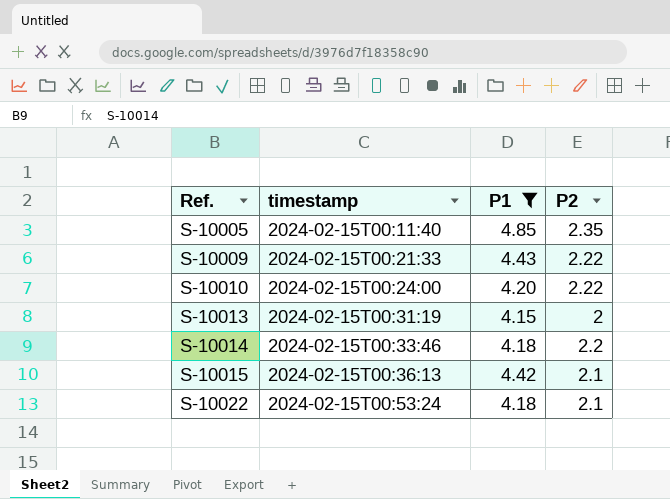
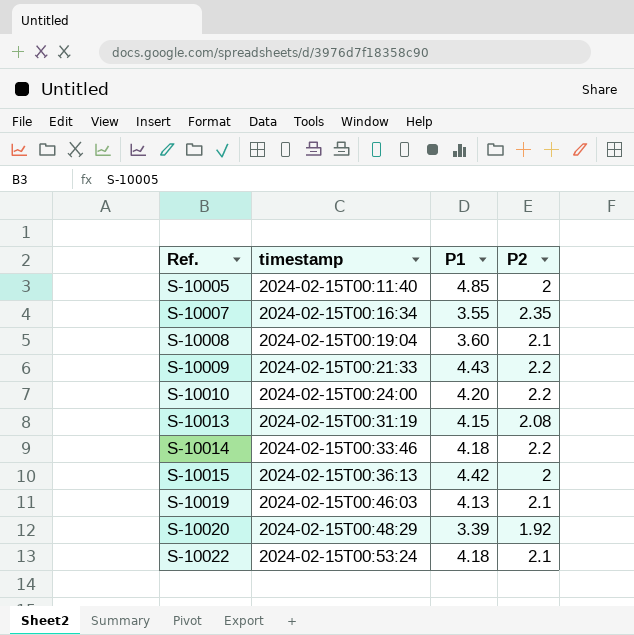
filter: P1 >= 4.15 -> none
S-10005 | P2: 2.35 -> 2
S-10009 | P2: 2.22 -> 2.2
S-10010 | P2: 2.22 -> 2.2
S-10013 | P2: 2 -> 2.08
S-10015 | P2: 2.1 -> 2

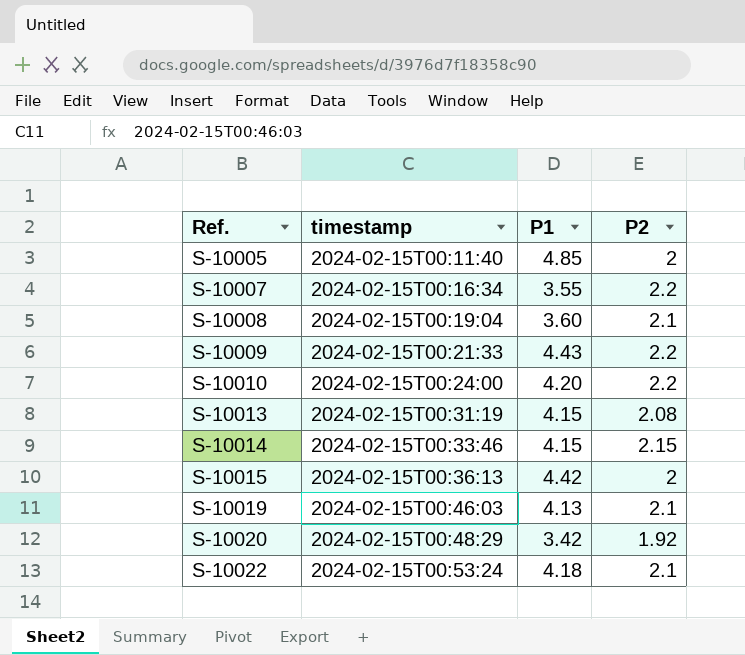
S-10007 | P2: 2.35 -> 2.2
S-10014 | P1: 4.18 -> 4.15
S-10014 | P2: 2.2 -> 2.15
S-10020 | P1: 3.39 -> 3.42

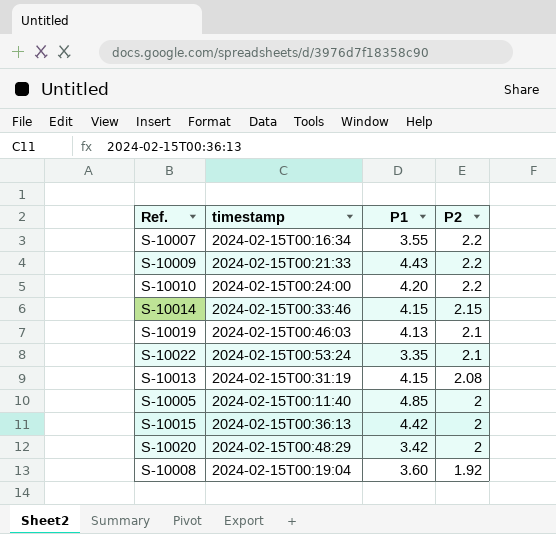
row order: Ref. ascending -> P2 descending
S-10022 | P1: 4.18 -> 3.35
S-10020 | P2: 1.92 -> 2
S-10008 | P2: 2.1 -> 1.92

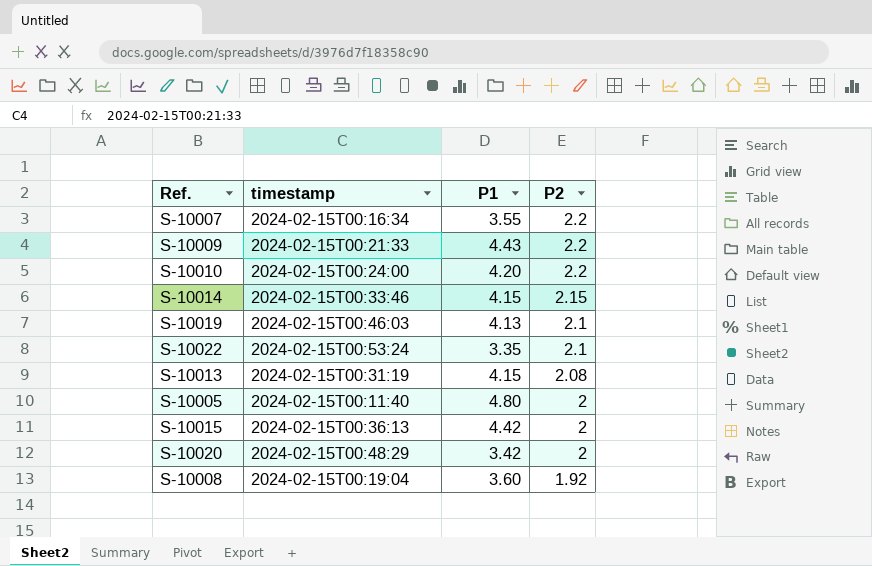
S-10005 | P1: 4.85 -> 4.80

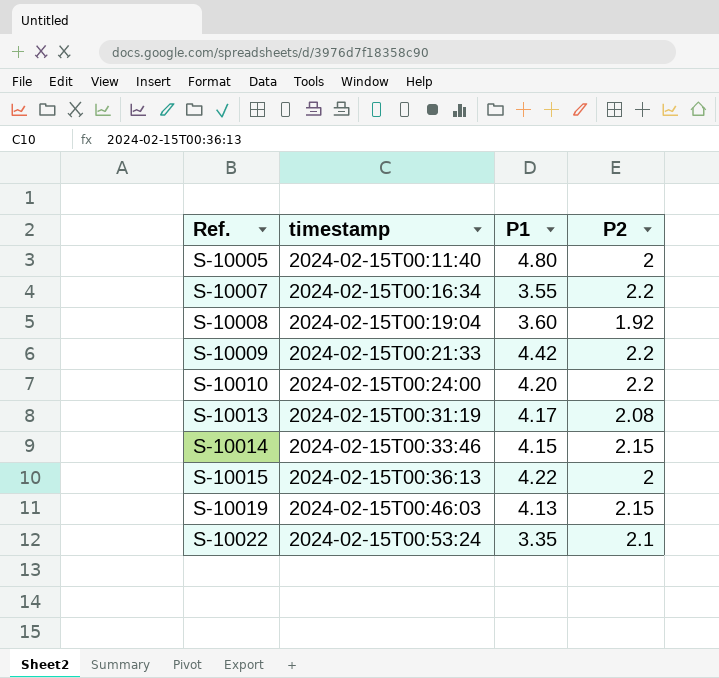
row order: P2 descending -> Ref. ascending
row S-10020: 2024-02-15T00:48:29 | 3.42 | 2 -> none
S-10009 | P1: 4.43 -> 4.42
S-10013 | P1: 4.15 -> 4.17
S-10015 | P1: 4.42 -> 4.22
S-10019 | P2: 2.1 -> 2.15

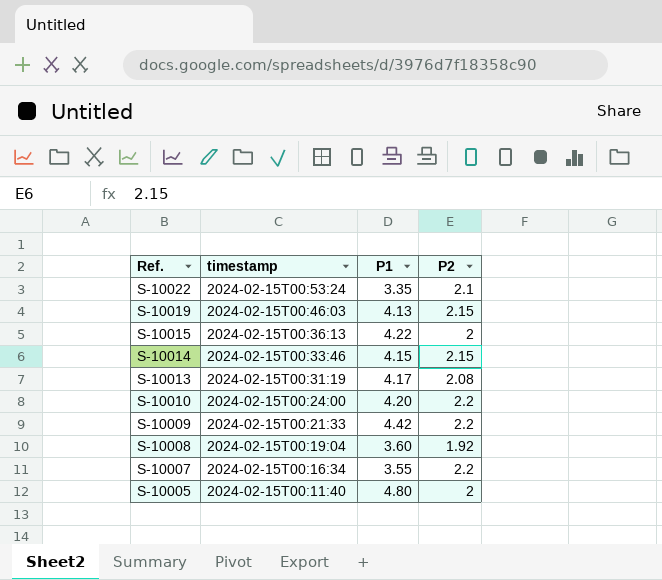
row order: Ref. ascending -> Ref. descending

